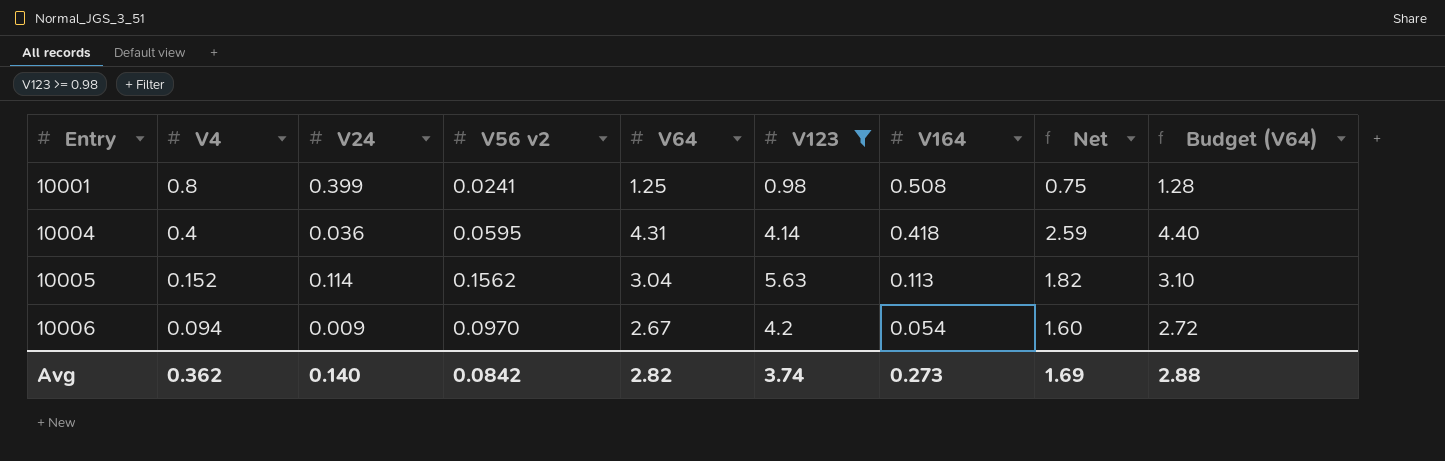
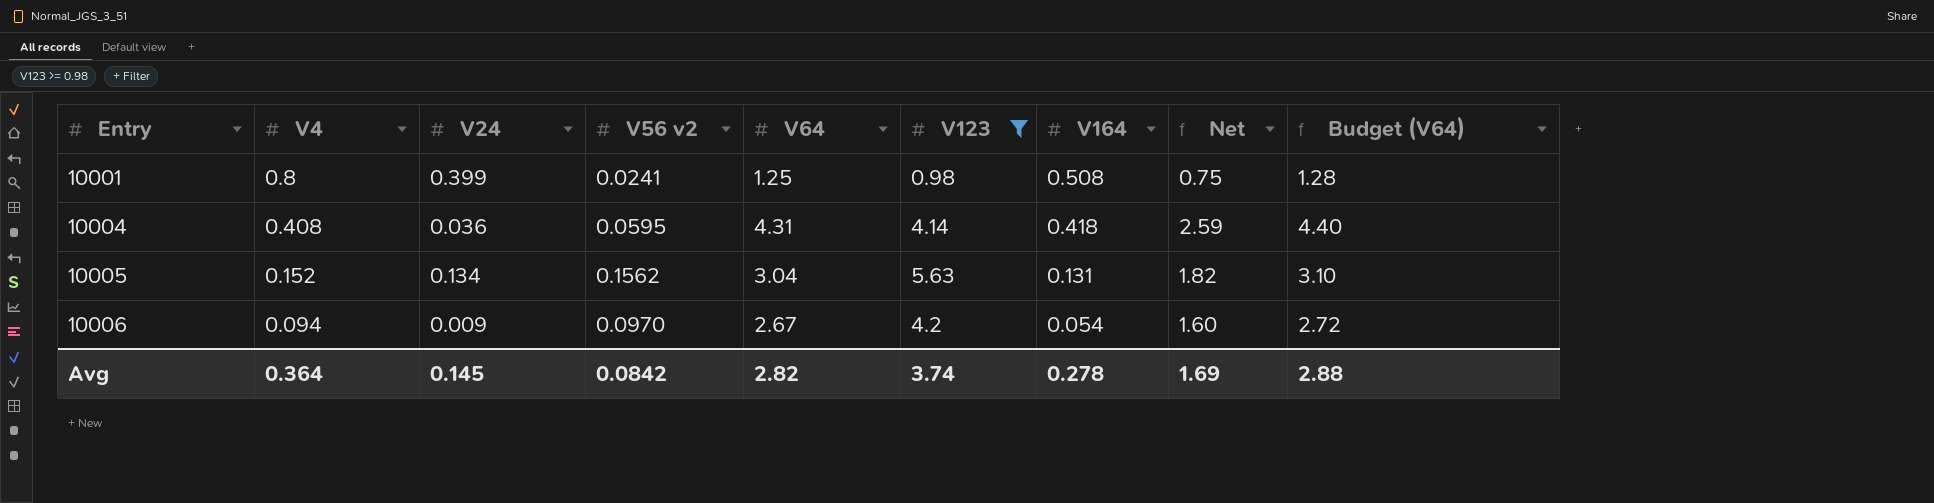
10004 | V4: 0.4 -> 0.408
10005 | V24: 0.114 -> 0.134
10005 | V164: 0.113 -> 0.131
Avg | V4: 0.362 -> 0.364
Avg | V24: 0.140 -> 0.145
Avg | V164: 0.273 -> 0.278

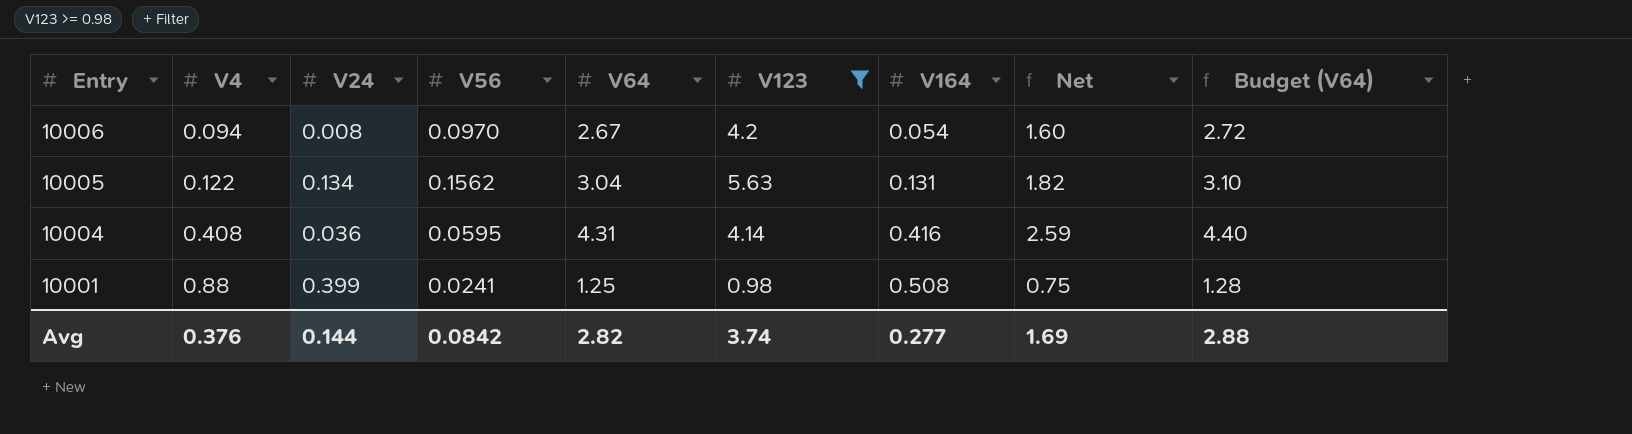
row order: Entry ascending -> Entry descending
column name: V56 v2 -> V56
10006 | V24: 0.009 -> 0.008
10005 | V4: 0.152 -> 0.122
10004 | V164: 0.418 -> 0.416
10001 | V4: 0.8 -> 0.88
Avg | V4: 0.364 -> 0.376
Avg | V24: 0.145 -> 0.144
Avg | V164: 0.278 -> 0.277

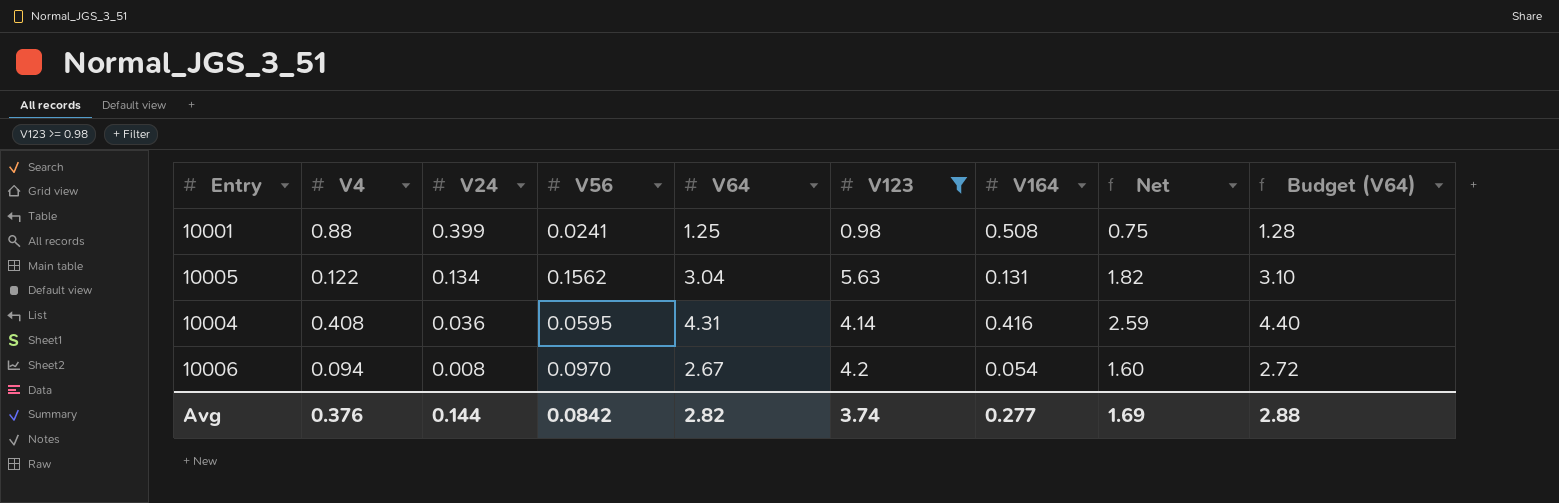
row order: Entry descending -> V24 descending

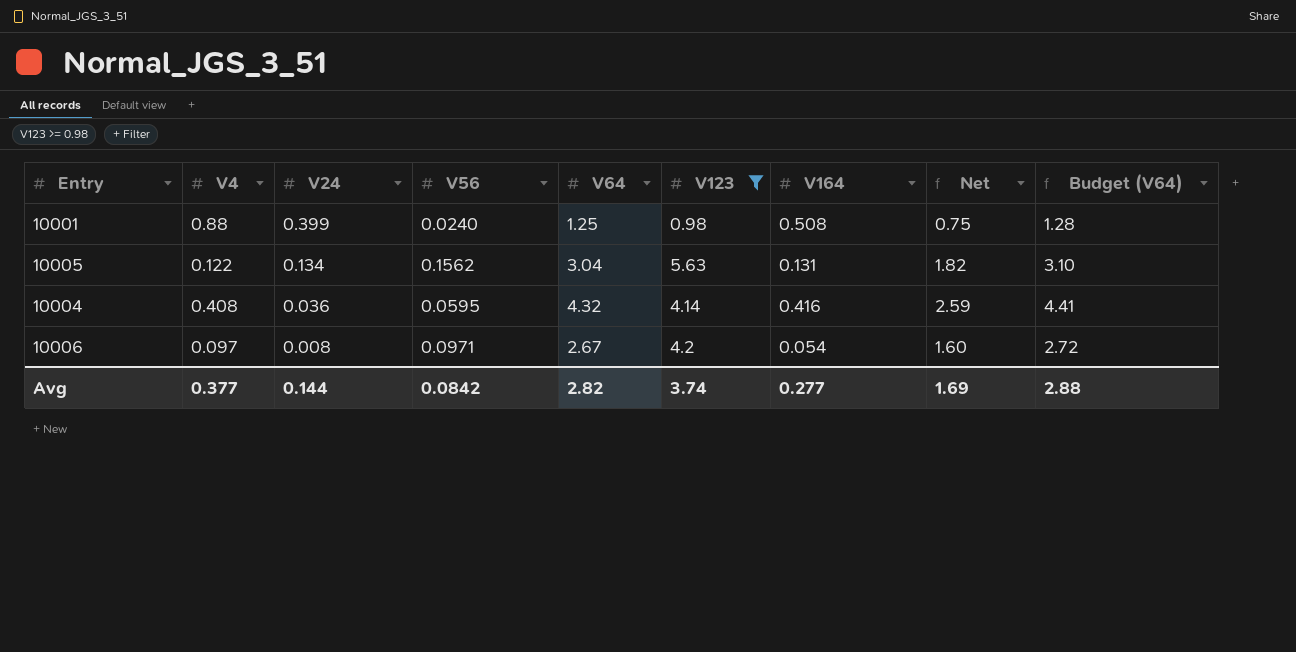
10001 | V56: 0.0241 -> 0.0240
10004 | V64: 4.31 -> 4.32
10004 | Budget (V64): 4.40 -> 4.41
10006 | V4: 0.094 -> 0.097
10006 | V56: 0.0970 -> 0.0971
Avg | V4: 0.376 -> 0.377

